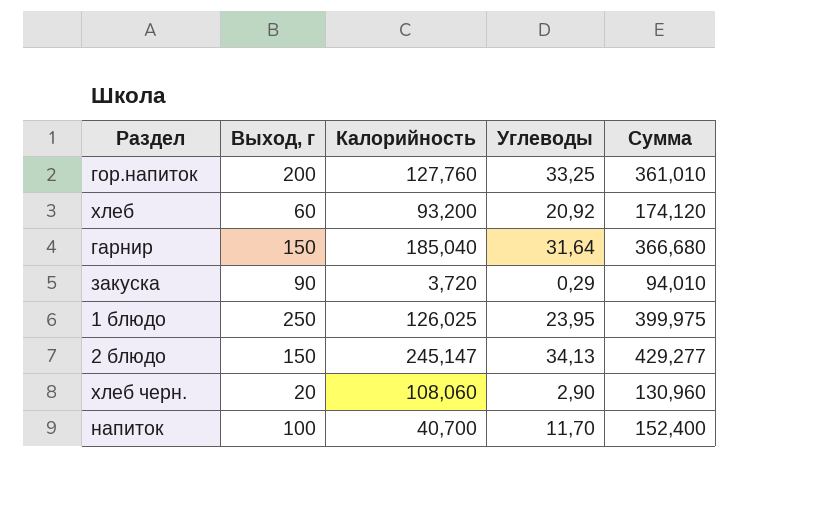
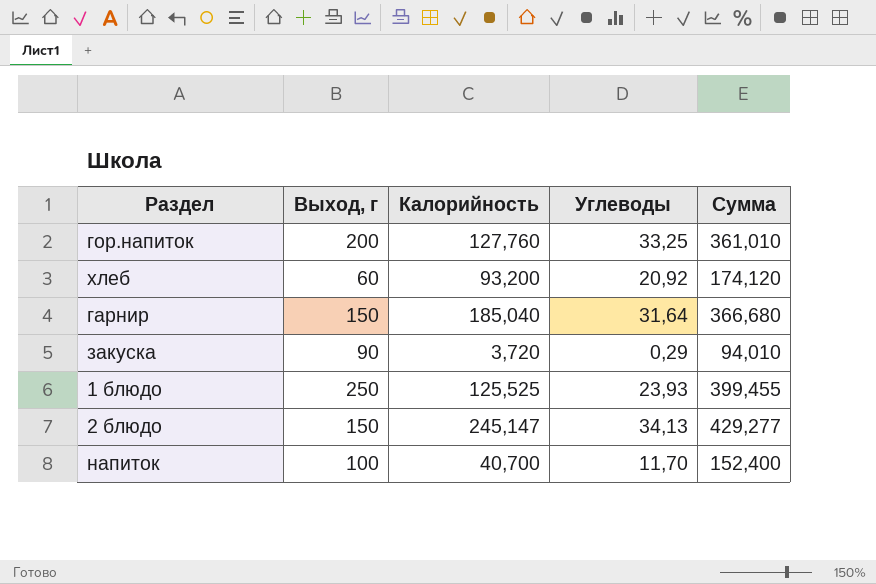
row хлеб черн.: 20 | 108,060 | 2,90 | 130,960 -> none
1 блюдо | Калорийность: 126,025 -> 125,525
1 блюдо | Углеводы: 23,95 -> 23,93
1 блюдо | Сумма: 399,975 -> 399,455

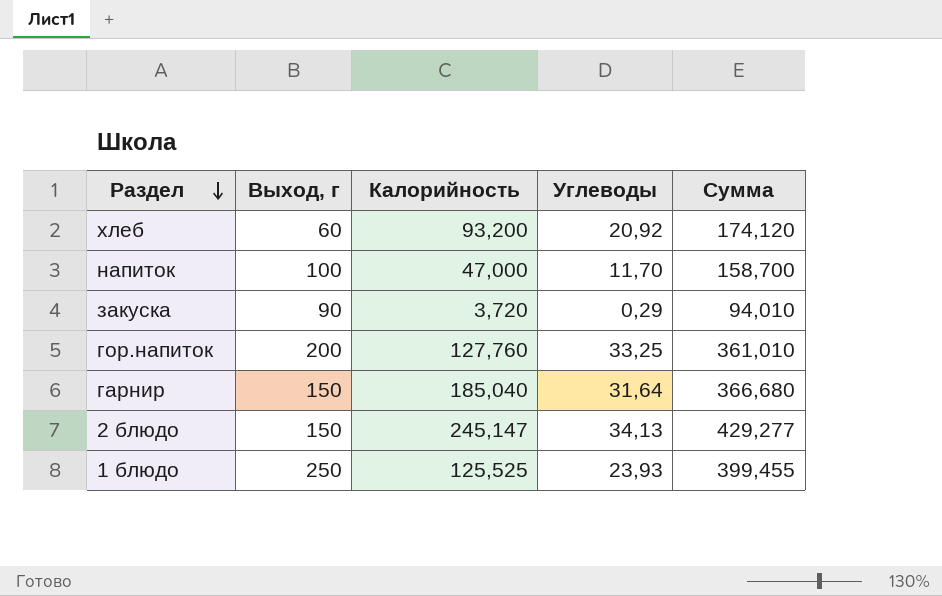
row order: none -> Раздел descending
напиток | Калорийность: 40,700 -> 47,000
напиток | Сумма: 152,400 -> 158,700

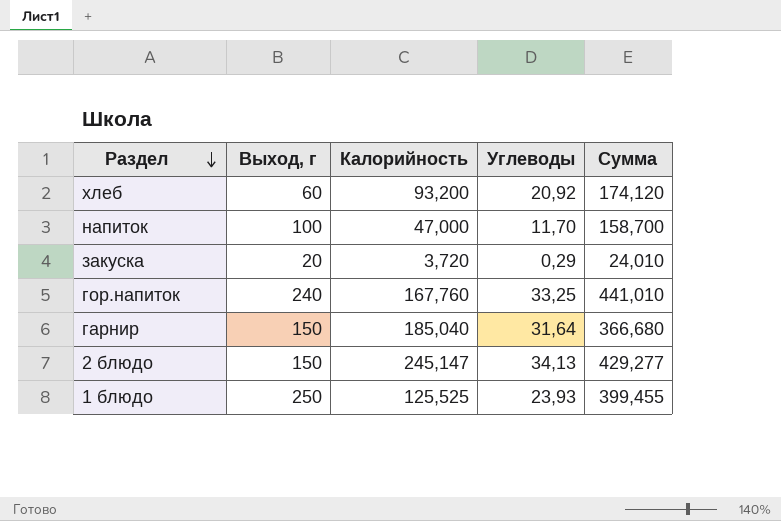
закуска | Выход, г: 90 -> 20
закуска | Сумма: 94,010 -> 24,010
гор.напиток | Выход, г: 200 -> 240
гор.напиток | Калорийность: 127,760 -> 167,760
гор.напиток | Сумма: 361,010 -> 441,010

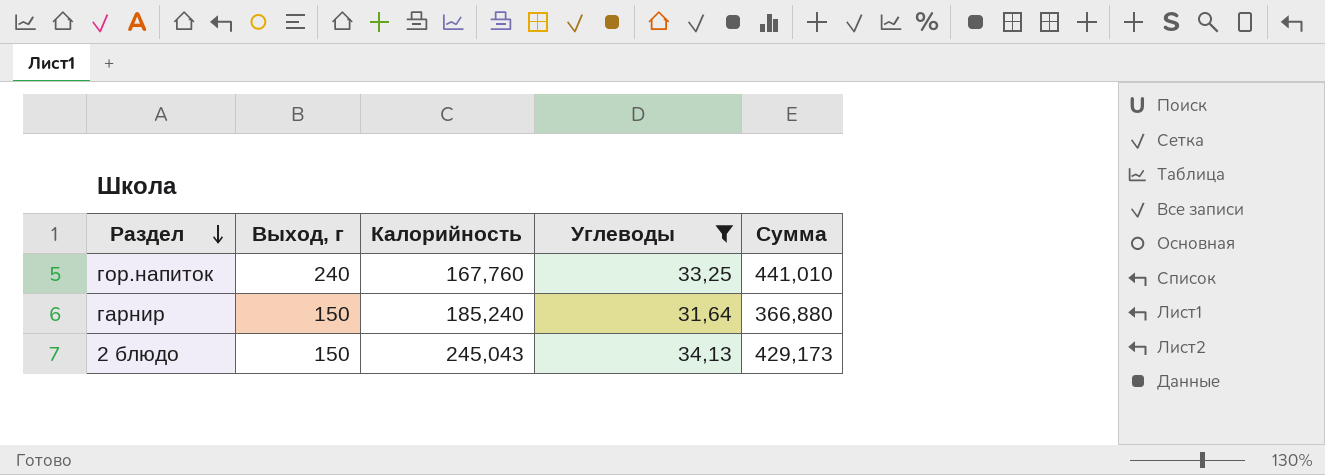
filter: none -> Углеводы >= 31,64
гарнир | Калорийность: 185,040 -> 185,240
гарнир | Сумма: 366,680 -> 366,880
2 блюдо | Калорийность: 245,147 -> 245,043
2 блюдо | Сумма: 429,277 -> 429,173

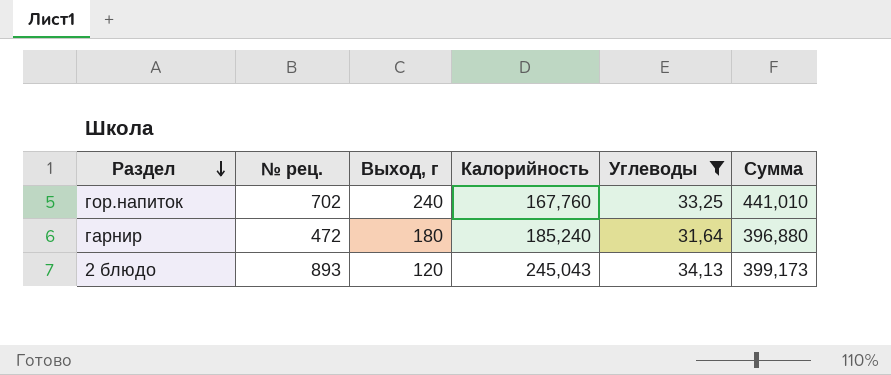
column № рец. | position: none -> 2
гарнир | Выход, г: 150 -> 180
гарнир | Сумма: 366,880 -> 396,880
2 блюдо | Выход, г: 150 -> 120
2 блюдо | Сумма: 429,173 -> 399,173

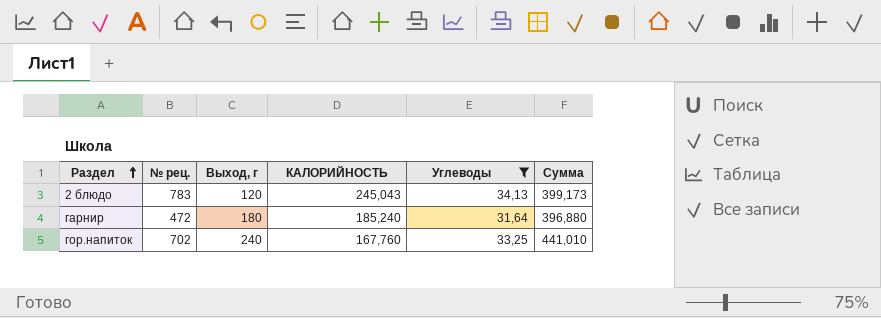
row order: Раздел descending -> Раздел ascending
column name: Калорийность -> КАЛОРИЙНОСТЬ
2 блюдо | № рец.: 893 -> 783

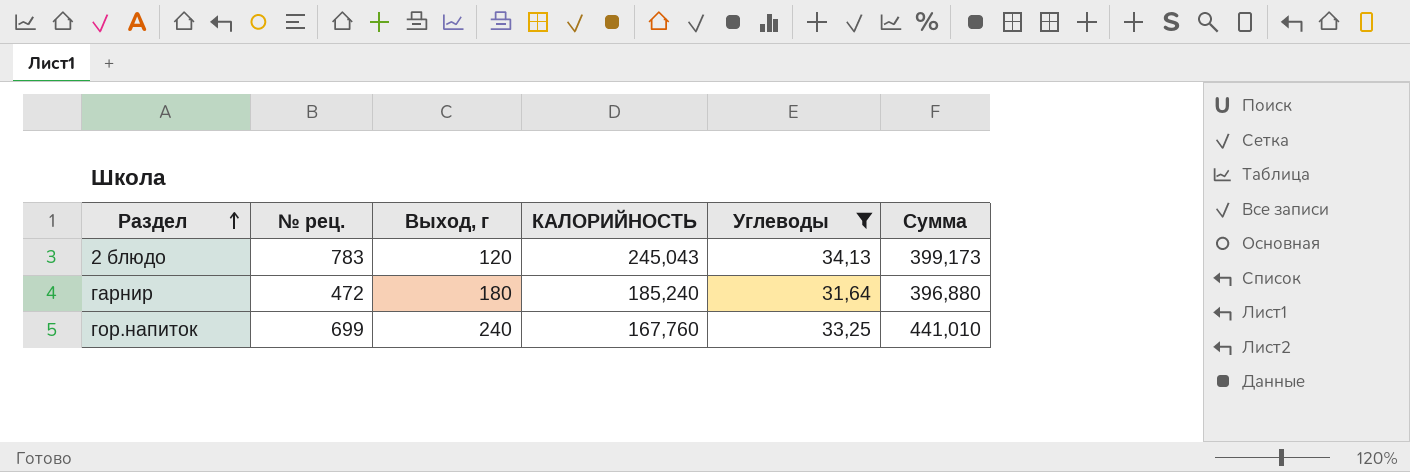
гор.напиток | № рец.: 702 -> 699

